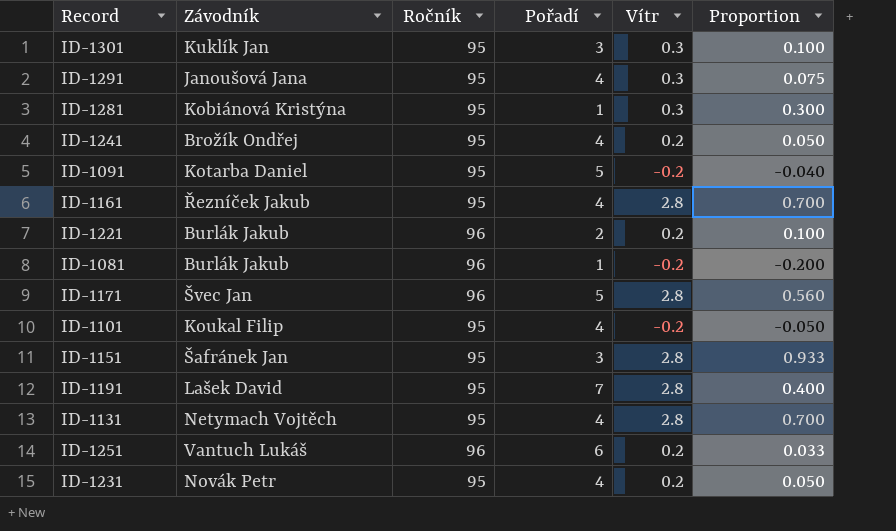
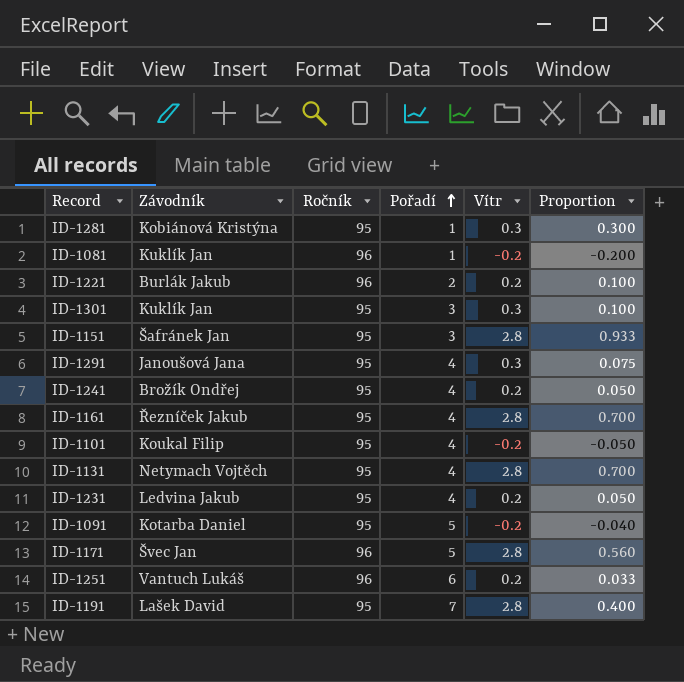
row order: none -> Pořadí ascending
ID-1081 | Závodník: Burlák Jakub -> Kuklík Jan
ID-1231 | Závodník: Novák Petr -> Ledvina Jakub

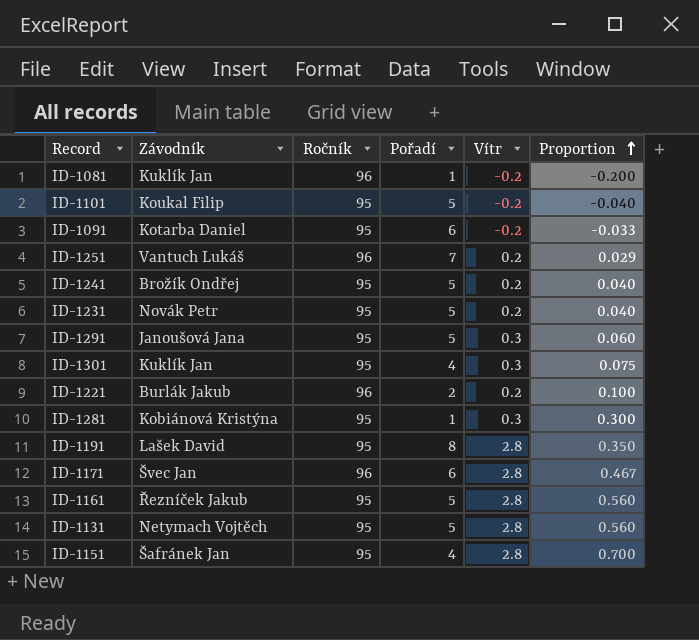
row order: Pořadí ascending -> Proportion ascending
ID-1101 | Pořadí: 4 -> 5
ID-1101 | Proportion: -0.050 -> -0.040
ID-1091 | Pořadí: 5 -> 6
ID-1091 | Proportion: -0.040 -> -0.033
ID-1251 | Pořadí: 6 -> 7
ID-1251 | Proportion: 0.033 -> 0.029
ID-1241 | Pořadí: 4 -> 5
ID-1241 | Proportion: 0.050 -> 0.040
ID-1231 | Závodník: Ledvina Jakub -> Novák Petr
ID-1231 | Pořadí: 4 -> 5
ID-1231 | Proportion: 0.050 -> 0.040
ID-1291 | Pořadí: 4 -> 5
ID-1291 | Proportion: 0.075 -> 0.060
ID-1301 | Pořadí: 3 -> 4
ID-1301 | Proportion: 0.100 -> 0.075
ID-1191 | Pořadí: 7 -> 8
ID-1191 | Proportion: 0.400 -> 0.350
ID-1171 | Pořadí: 5 -> 6
ID-1171 | Proportion: 0.560 -> 0.467
ID-1161 | Pořadí: 4 -> 5
ID-1161 | Proportion: 0.700 -> 0.560
ID-1131 | Pořadí: 4 -> 5
ID-1131 | Proportion: 0.700 -> 0.560
ID-1151 | Pořadí: 3 -> 4
ID-1151 | Proportion: 0.933 -> 0.700

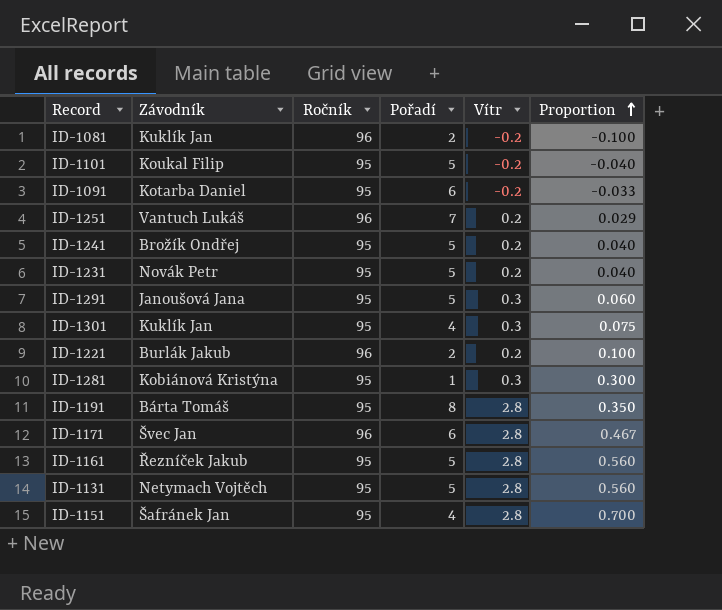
ID-1081 | Pořadí: 1 -> 2
ID-1081 | Proportion: -0.200 -> -0.100
ID-1191 | Závodník: Lašek David -> Bárta Tomáš

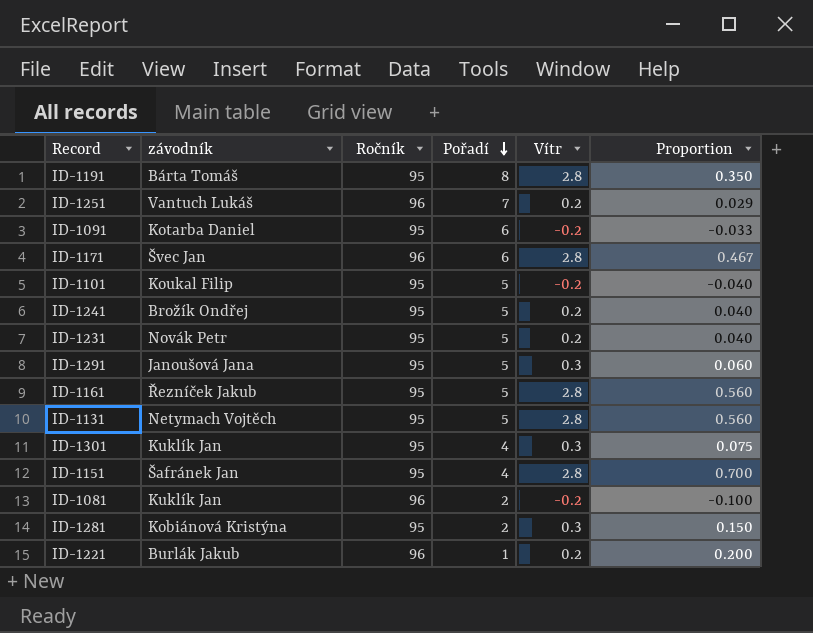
row order: Proportion ascending -> Pořadí descending
column name: Závodník -> závodník
ID-1281 | Pořadí: 1 -> 2
ID-1281 | Proportion: 0.300 -> 0.150
ID-1221 | Pořadí: 2 -> 1
ID-1221 | Proportion: 0.100 -> 0.200

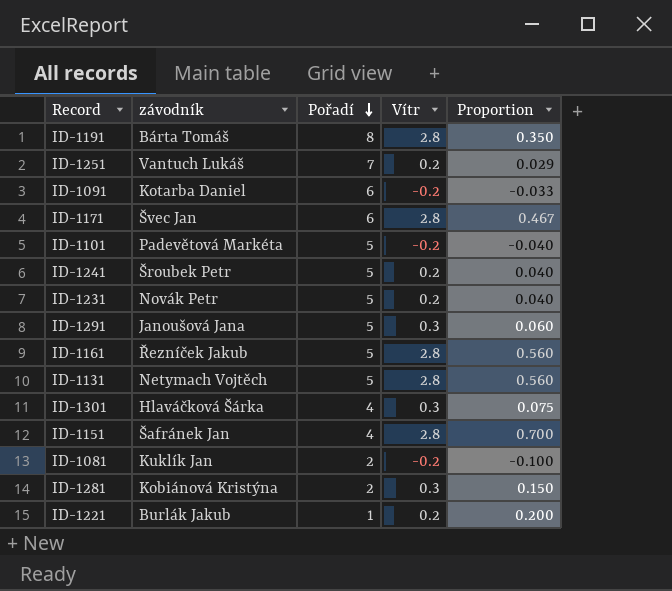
column Ročník | position: 3 -> none
ID-1101 | závodník: Koukal Filip -> Padevětová Markéta
ID-1241 | závodník: Brožík Ondřej -> Šroubek Petr
ID-1301 | závodník: Kuklík Jan -> Hlaváčková Šárka

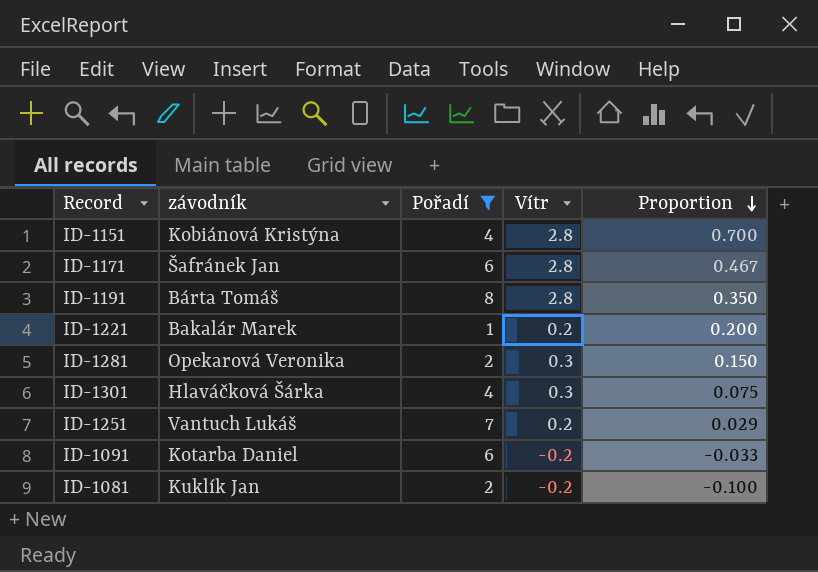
filter: none -> Pořadí != 5
row order: Pořadí descending -> Proportion descending
ID-1151 | závodník: Šafránek Jan -> Kobiánová Kristýna
ID-1171 | závodník: Švec Jan -> Šafránek Jan
ID-1221 | závodník: Burlák Jakub -> Bakalár Marek
ID-1281 | závodník: Kobiánová Kristýna -> Opekarová Veronika

